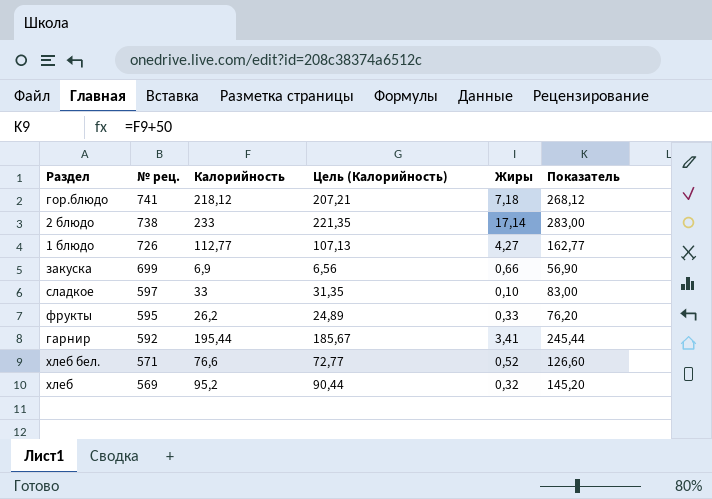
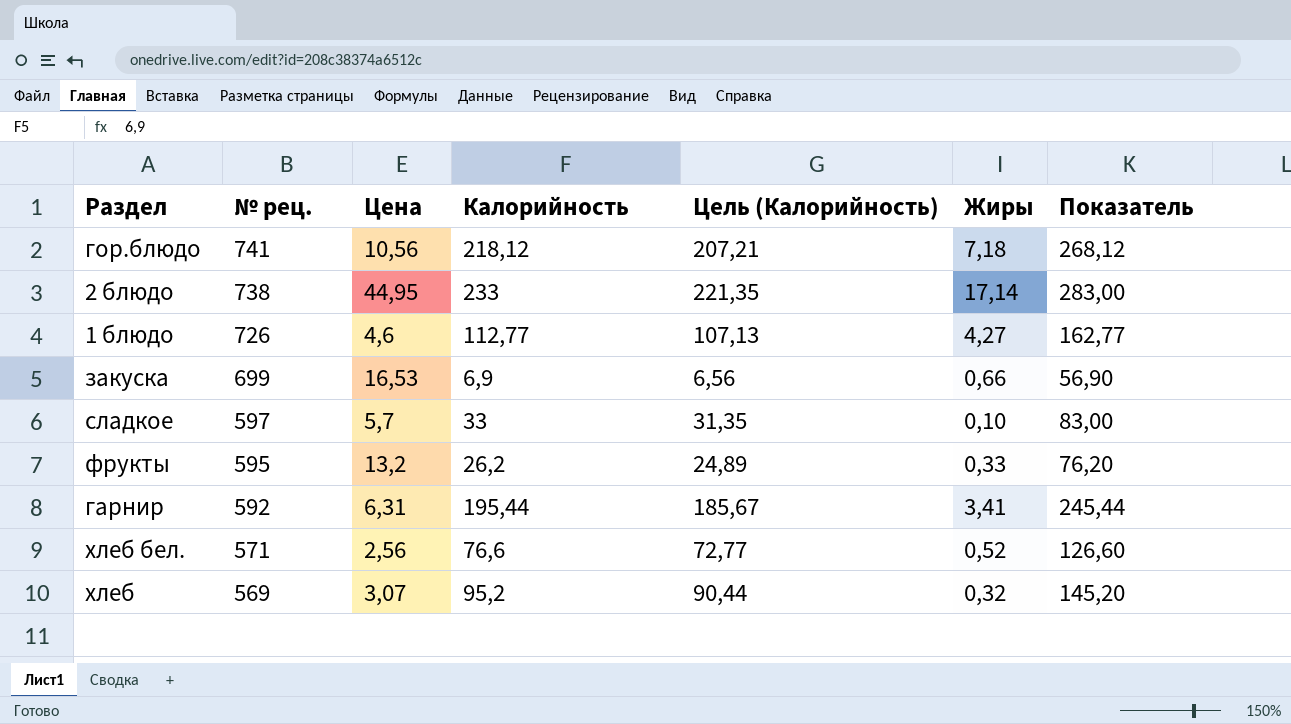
column Цена | position: none -> 3

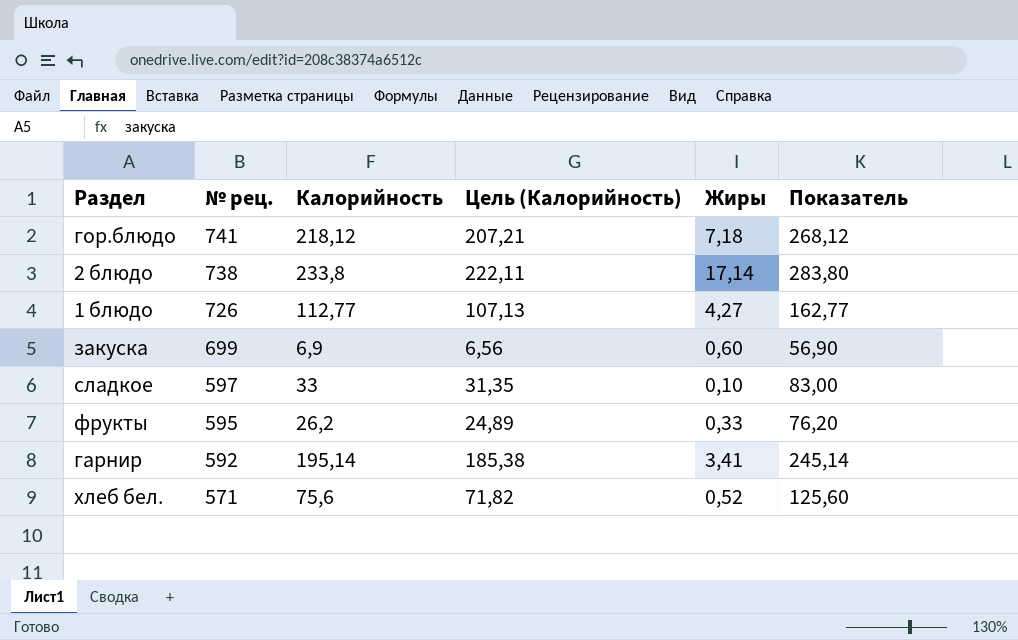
column Цена | position: 3 -> none
row хлеб: 569 | 3,07 | 95,2 | 90,44 | 0,32 | 145,20 -> none
2 блюдо | Калорийность: 233 -> 233,8
2 блюдо | Цель (Калорийность): 221,35 -> 222,11
2 блюдо | Показатель: 283,00 -> 283,80
закуска | Жиры: 0,66 -> 0,60
гарнир | Калорийность: 195,44 -> 195,14
гарнир | Цель (Калорийность): 185,67 -> 185,38
гарнир | Показатель: 245,44 -> 245,14
хлеб бел. | Калорийность: 76,6 -> 75,6
хлеб бел. | Цель (Калорийность): 72,77 -> 71,82
хлеб бел. | Показатель: 126,60 -> 125,60

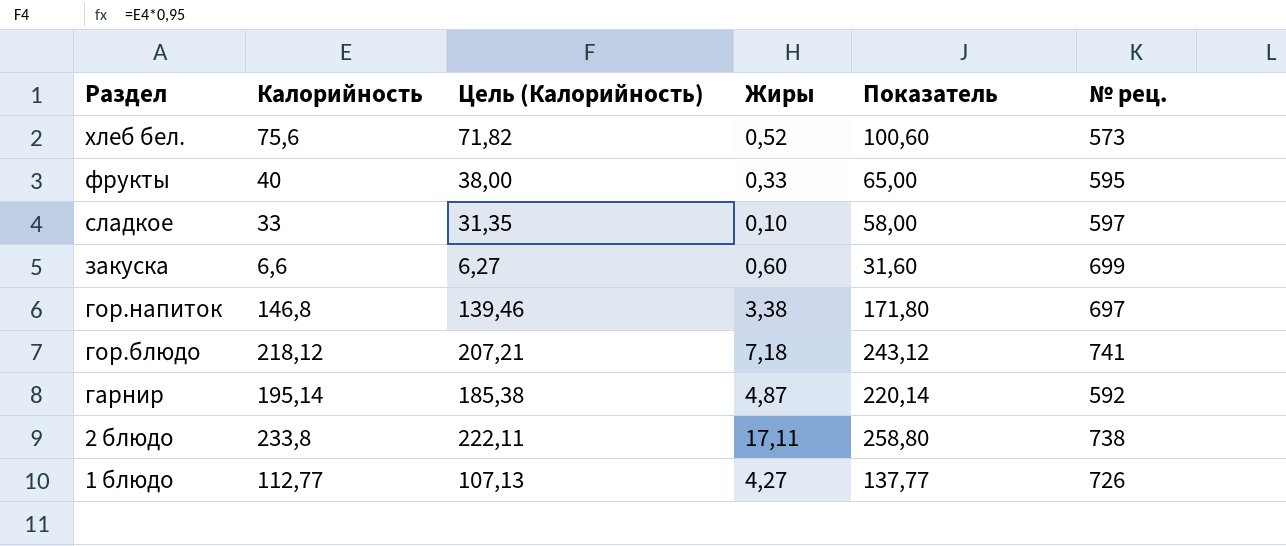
row order: № рец. descending -> Раздел descending
column Показатель | formula: [Калорийность] + 50 -> [Калорийность] + 25
column № рец. | position: 2 -> 6
хлеб бел. | № рец.: 571 -> 573
фрукты | Калорийность: 26,2 -> 40
фрукты | Цель (Калорийность): 24,89 -> 38,00
закуска | Калорийность: 6,9 -> 6,6
закуска | Цель (Калорийность): 6,56 -> 6,27
row гор.напиток: none -> 146,8 | 139,46 | 3,38 | 171,80 | 697
гарнир | Жиры: 3,41 -> 4,87
2 блюдо | Жиры: 17,14 -> 17,11

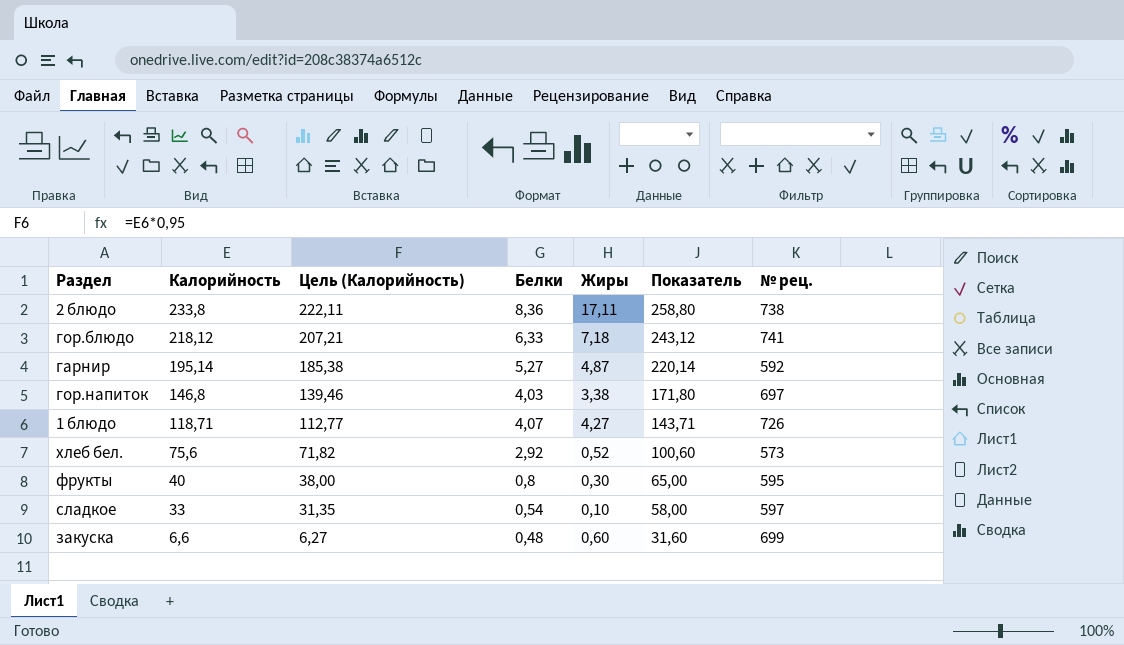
row order: Раздел descending -> Калорийность descending
column Белки | position: none -> 4
1 блюдо | Калорийность: 112,77 -> 118,71
1 блюдо | Цель (Калорийность): 107,13 -> 112,77
1 блюдо | Показатель: 137,77 -> 143,71
фрукты | Жиры: 0,33 -> 0,30

